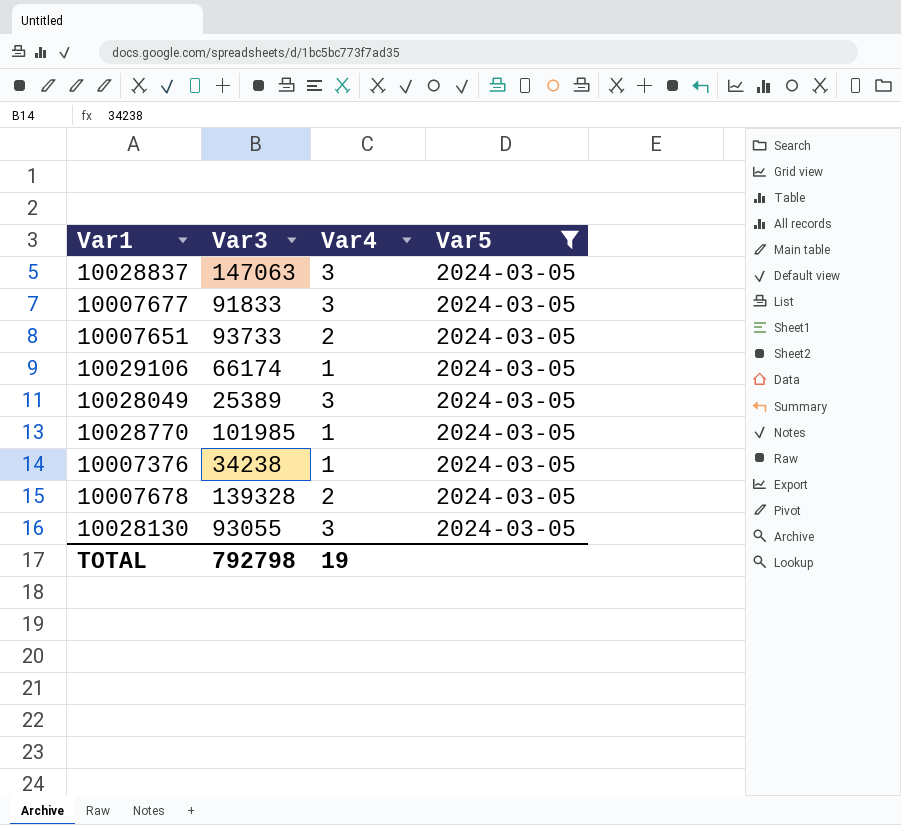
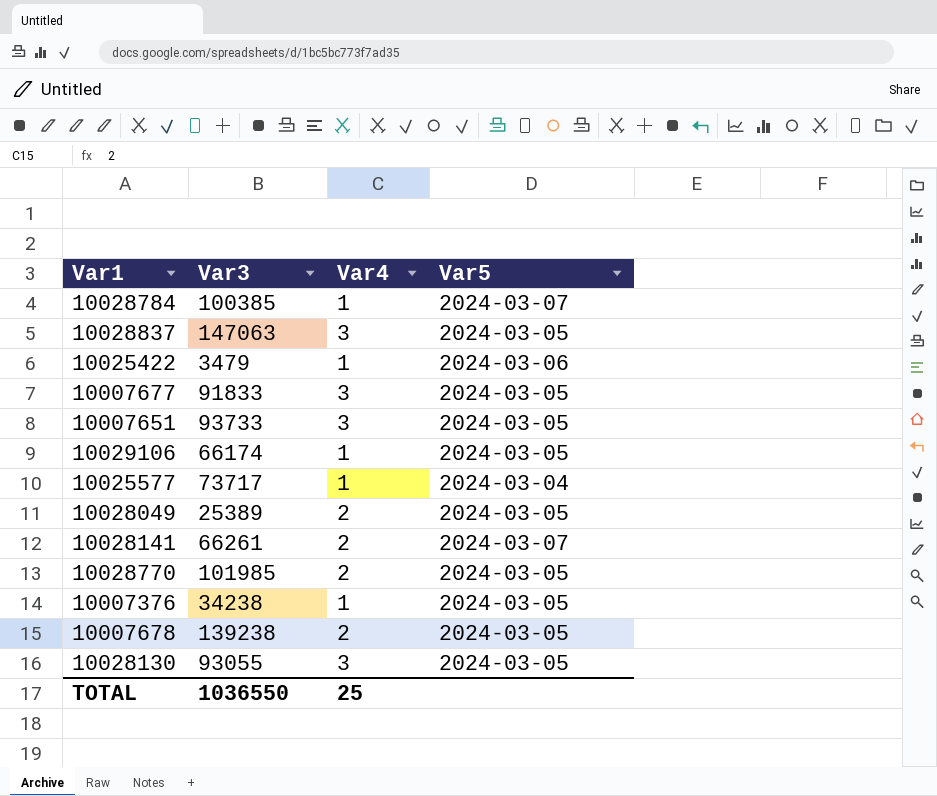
filter: Var5 = 2024-03-05 -> none
10007651 | Var4: 2 -> 3
10028049 | Var4: 3 -> 2
10028770 | Var4: 1 -> 2
10007678 | Var3: 139328 -> 139238
TOTAL | Var3: 792798 -> 1036550
TOTAL | Var4: 19 -> 25

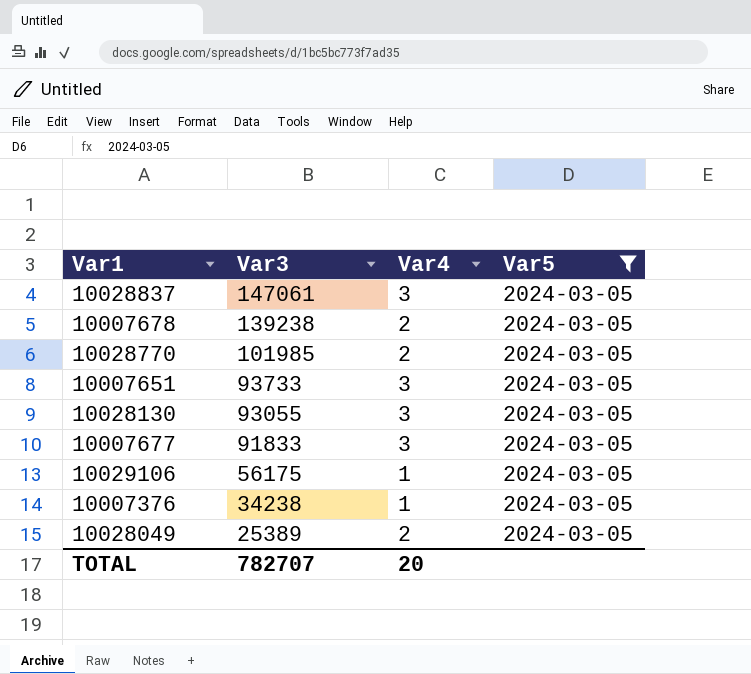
filter: none -> Var5 = 2024-03-05
row order: none -> Var3 descending
10028837 | Var3: 147063 -> 147061
10029106 | Var3: 66174 -> 56175
TOTAL | Var3: 1036550 -> 782707
TOTAL | Var4: 25 -> 20

